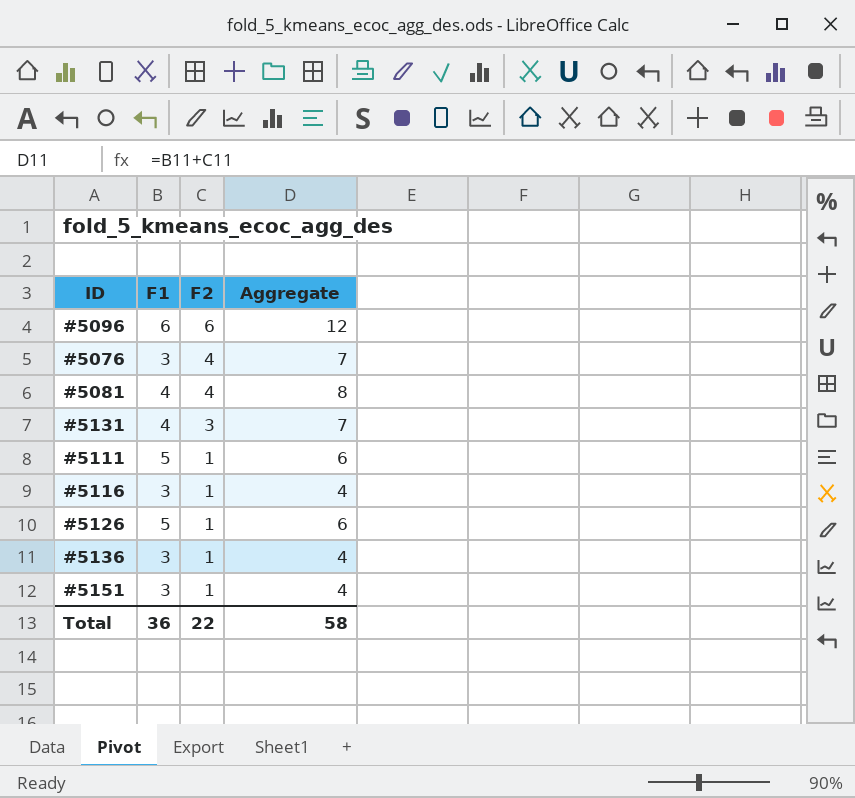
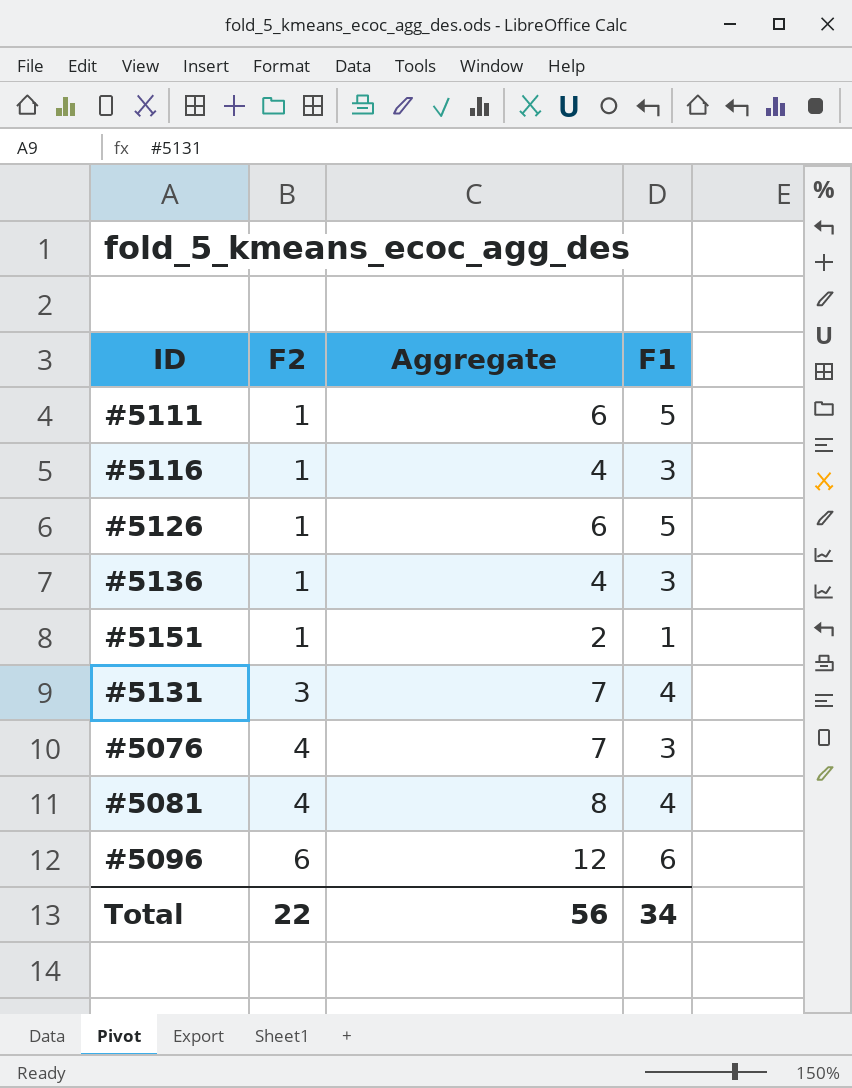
row order: F2 descending -> F2 ascending
column F1 | position: 2 -> 4
#5151 | Aggregate: 4 -> 2
#5151 | F1: 3 -> 1
Total | Aggregate: 58 -> 56
Total | F1: 36 -> 34

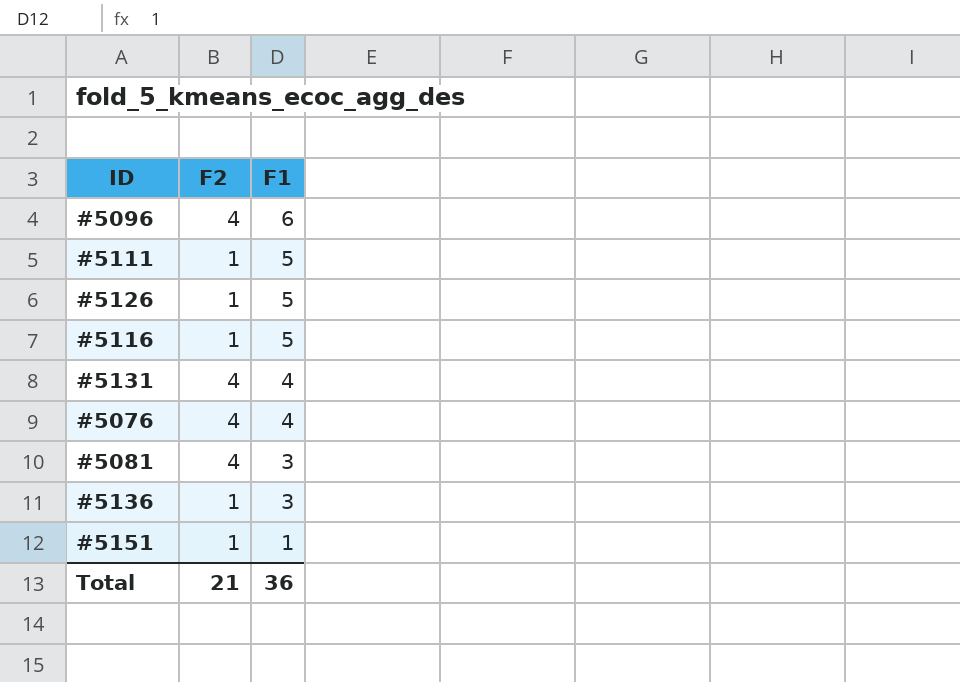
row order: F2 ascending -> F1 descending
column Aggregate | formula: [F2] + [F1] -> none
#5096 | F2: 6 -> 4
#5116 | F1: 3 -> 5
#5131 | F2: 3 -> 4
#5076 | F1: 3 -> 4
#5081 | F1: 4 -> 3
Total | F2: 22 -> 21
Total | F1: 34 -> 36

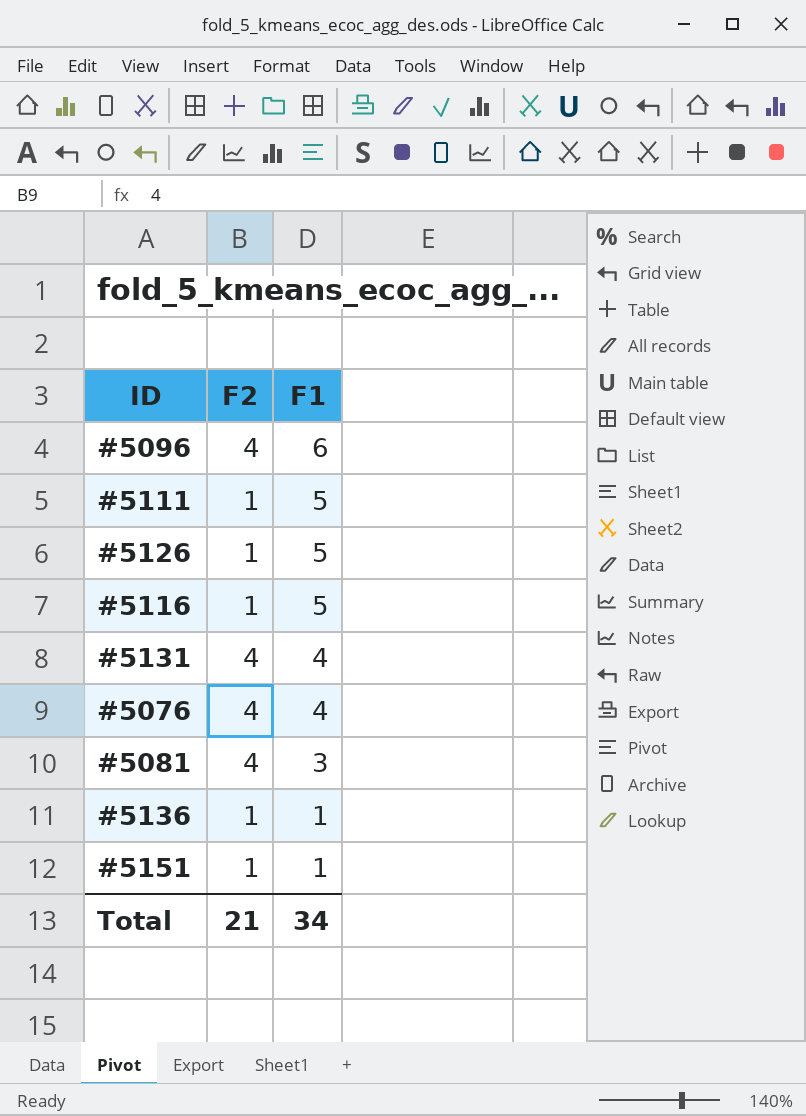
#5136 | F1: 3 -> 1
Total | F1: 36 -> 34

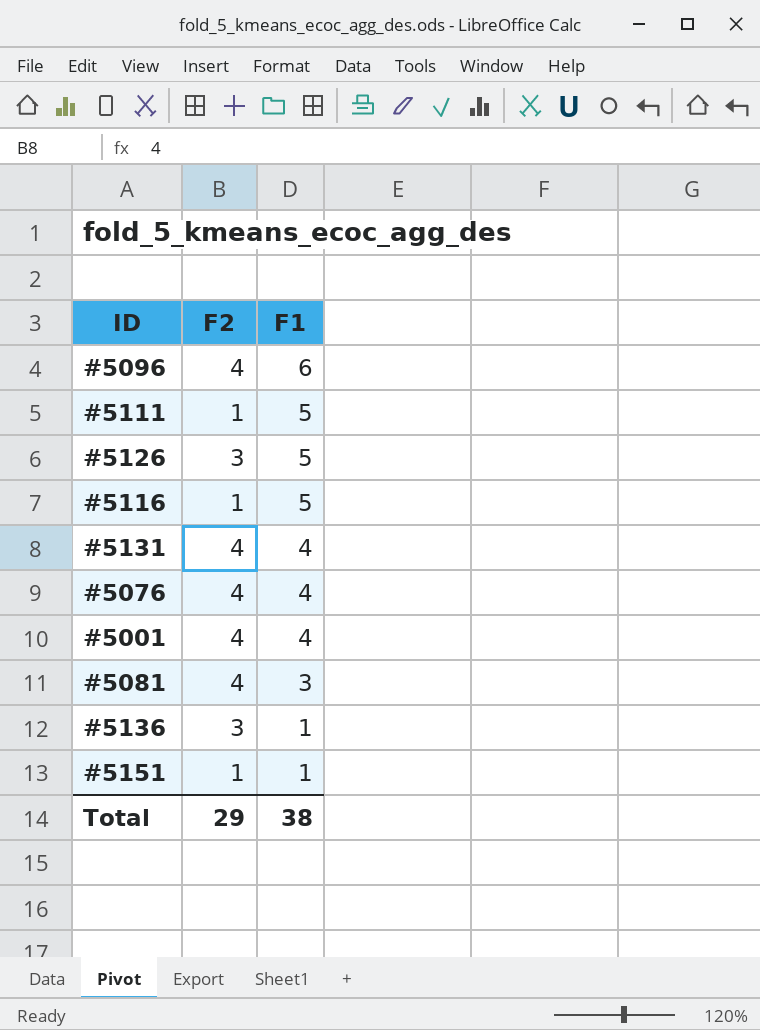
#5126 | F2: 1 -> 3
row #5001: none -> 4 | 4
#5136 | F2: 1 -> 3
Total | F2: 21 -> 29
Total | F1: 34 -> 38

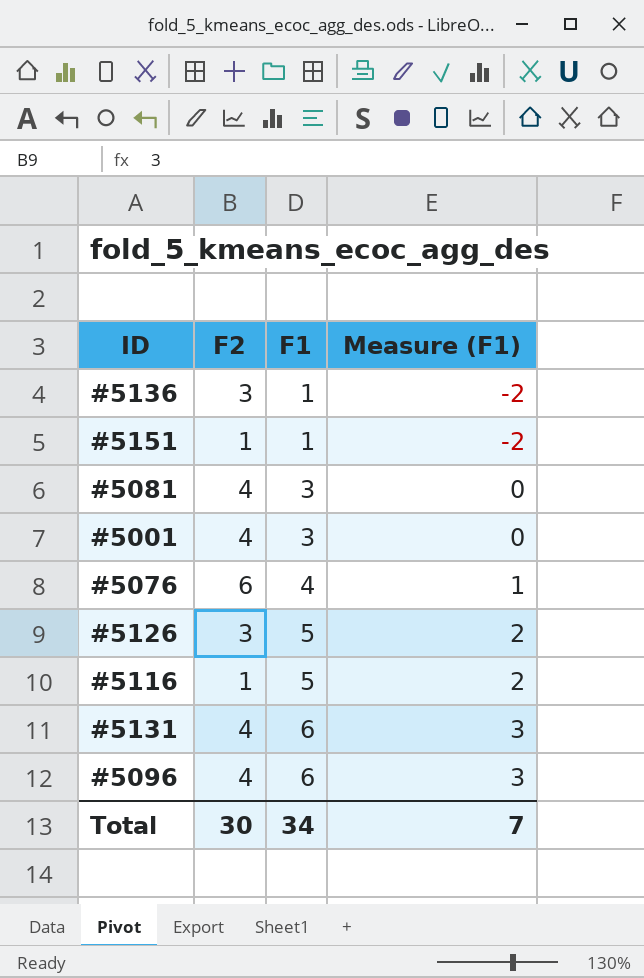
row order: F1 descending -> F1 ascending
column Measure (F1) | formula: none -> [F1] - 3
row #5111: 1 | 5 -> none
#5001 | F1: 4 -> 3
#5076 | F2: 4 -> 6
#5131 | F1: 4 -> 6
Total | F2: 29 -> 30
Total | F1: 38 -> 34

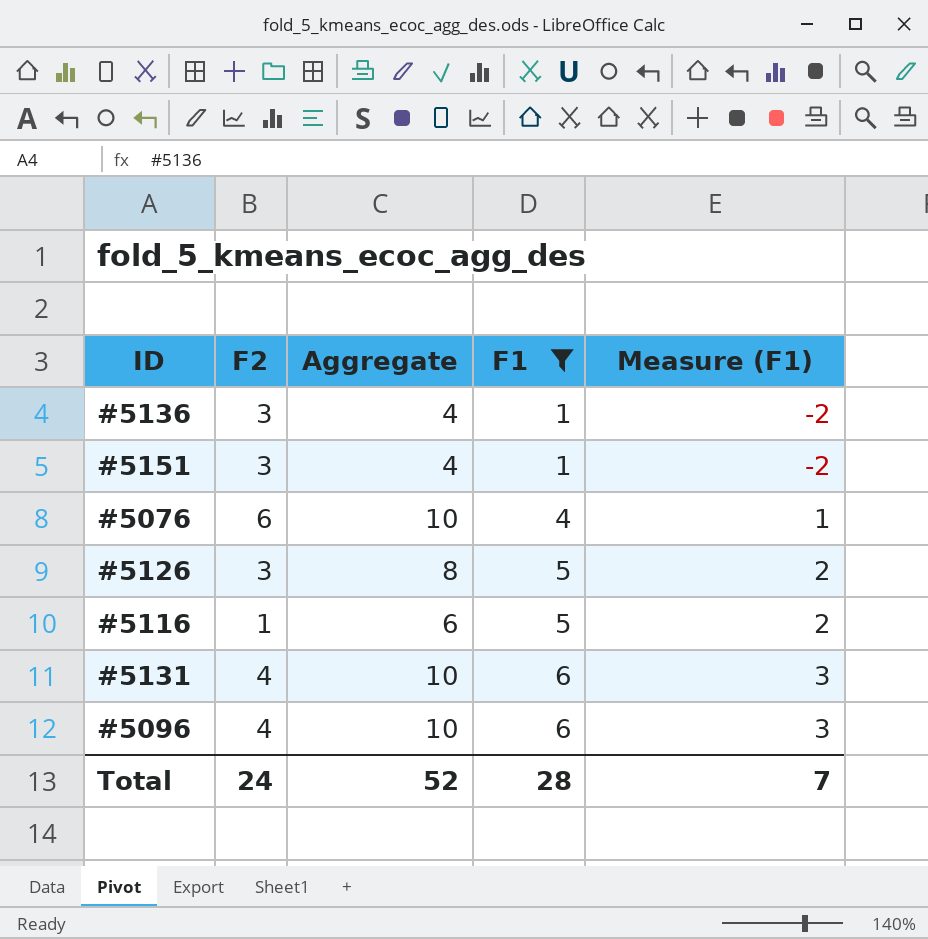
filter: none -> F1 != 3
column Aggregate | formula: none -> [F2] + [F1]
#5151 | F2: 1 -> 3
Total | F2: 30 -> 24
Total | F1: 34 -> 28

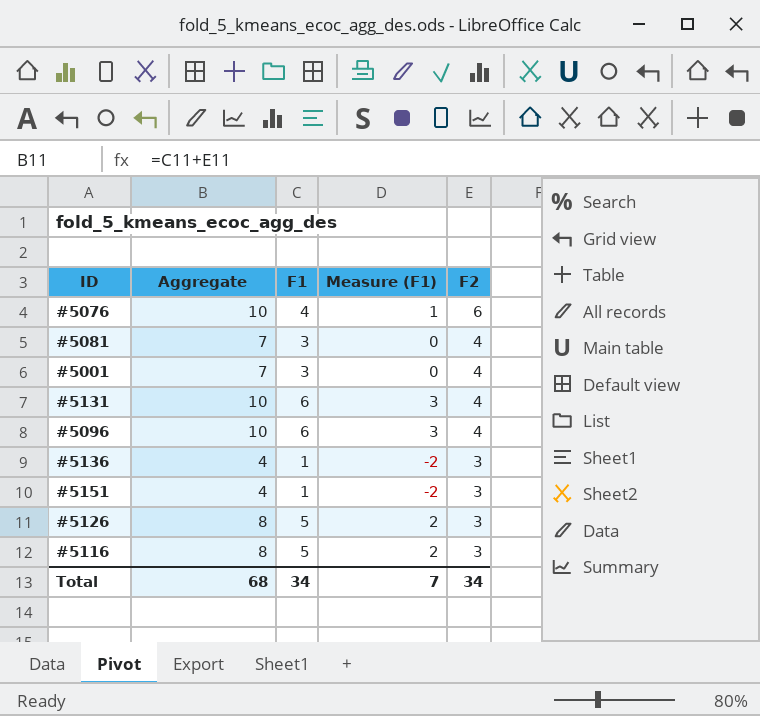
filter: F1 != 3 -> none
row order: F1 ascending -> F2 descending
column F2 | position: 2 -> 5
#5116 | Aggregate: 6 -> 8
#5116 | F2: 1 -> 3
Total | Aggregate: 52 -> 68
Total | F1: 28 -> 34
Total | F2: 24 -> 34

